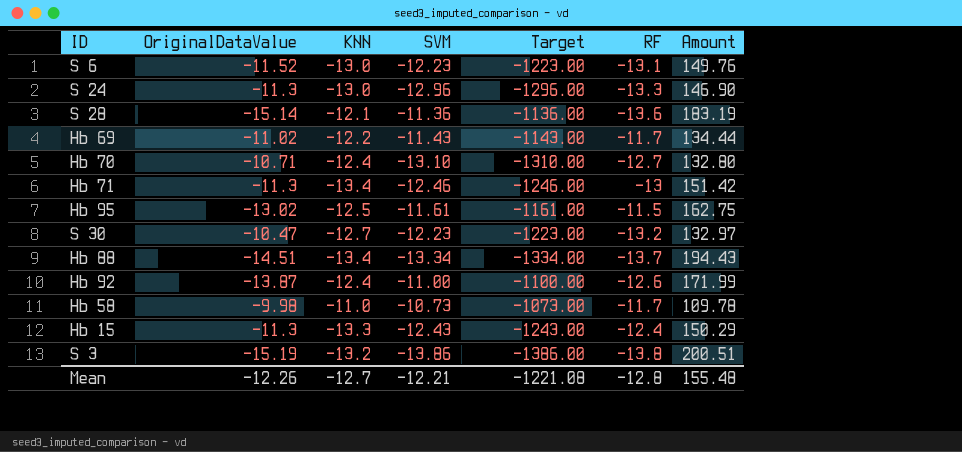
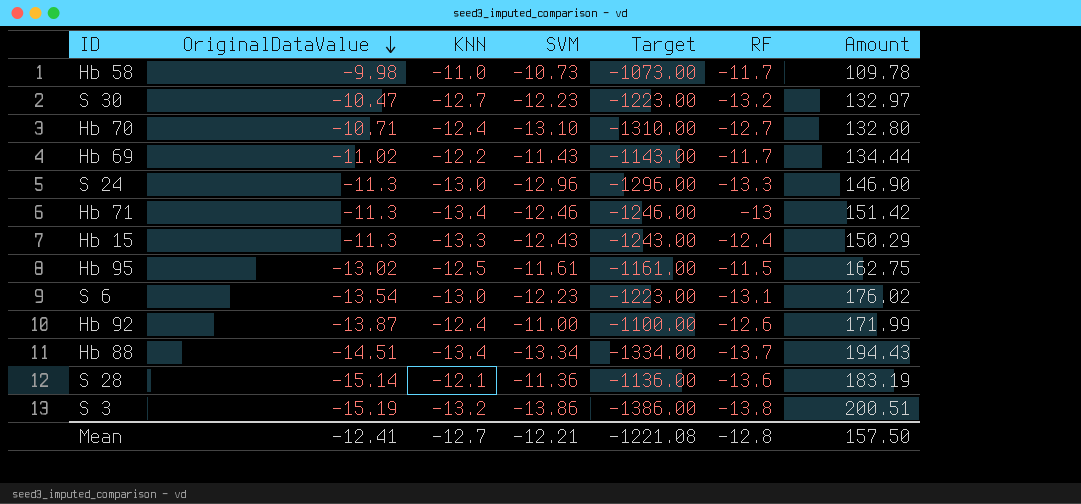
row order: none -> OriginalDataValue descending
S 6 | OriginalDataValue: -11.52 -> -13.54
S 6 | Amount: 149.76 -> 176.02
Mean | OriginalDataValue: -12.26 -> -12.41
Mean | Amount: 155.48 -> 157.50

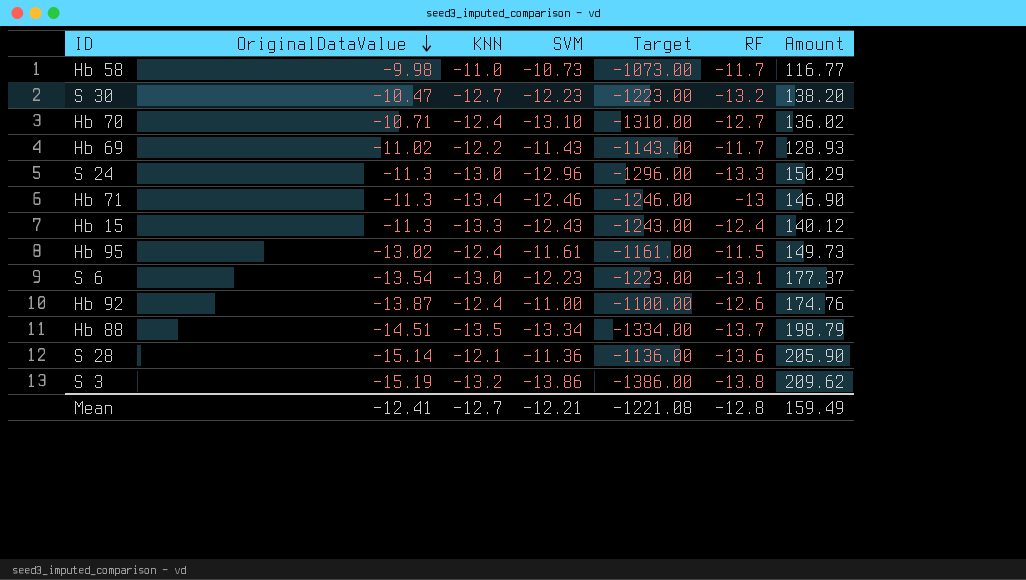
column Amount | formula: [OriginalDataValue] * [KNN] -> [OriginalDataValue] * [RF]
Hb 95 | KNN: -12.5 -> -12.4
Hb 88 | KNN: -13.4 -> -13.5
Mean | Amount: 157.50 -> 159.49

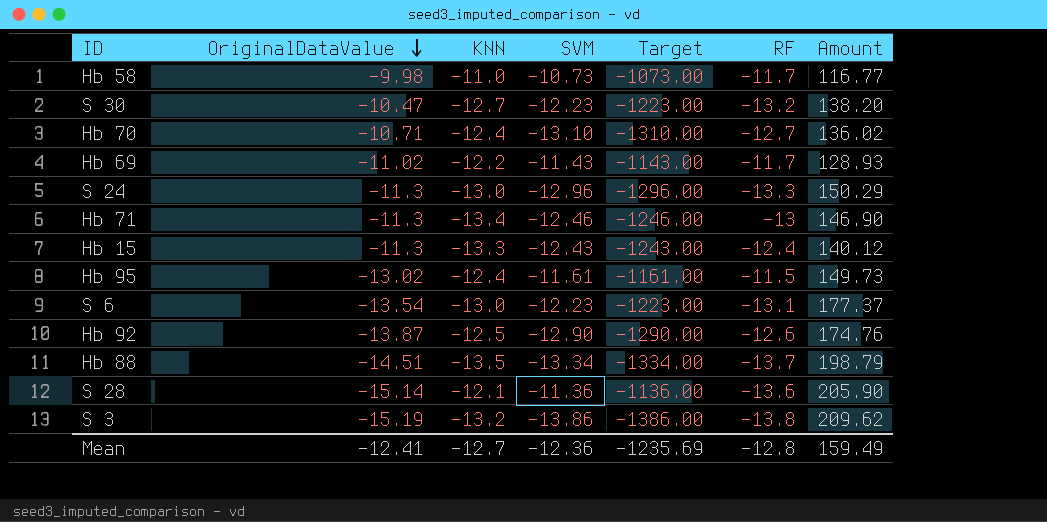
Hb 92 | KNN: -12.4 -> -12.5
Hb 92 | SVM: -11.00 -> -12.90
Hb 92 | Target: -1100.00 -> -1290.00
Mean | SVM: -12.21 -> -12.36
Mean | Target: -1221.08 -> -1235.69

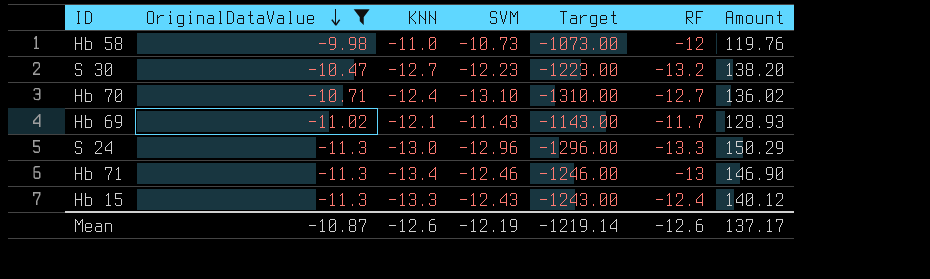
filter: none -> OriginalDataValue >= -11.3
Hb 58 | RF: -11.7 -> -12
Hb 58 | Amount: 116.77 -> 119.76
Hb 69 | KNN: -12.2 -> -12.1
Mean | OriginalDataValue: -12.41 -> -10.87
Mean | KNN: -12.7 -> -12.6
Mean | SVM: -12.36 -> -12.19
Mean | Target: -1235.69 -> -1219.14
Mean | RF: -12.8 -> -12.6
Mean | Amount: 159.49 -> 137.17

